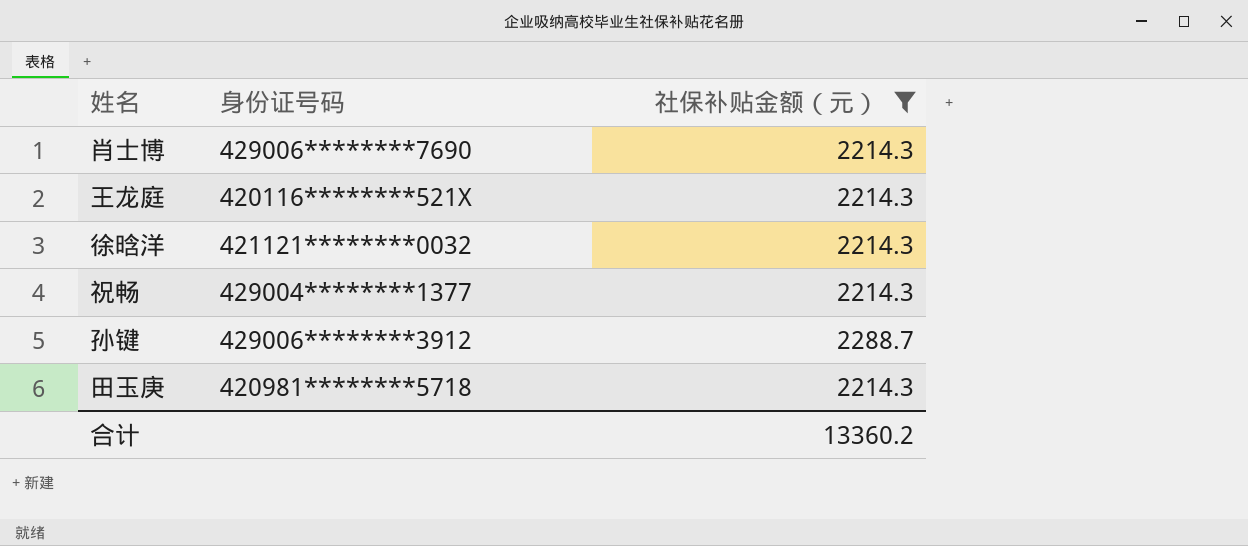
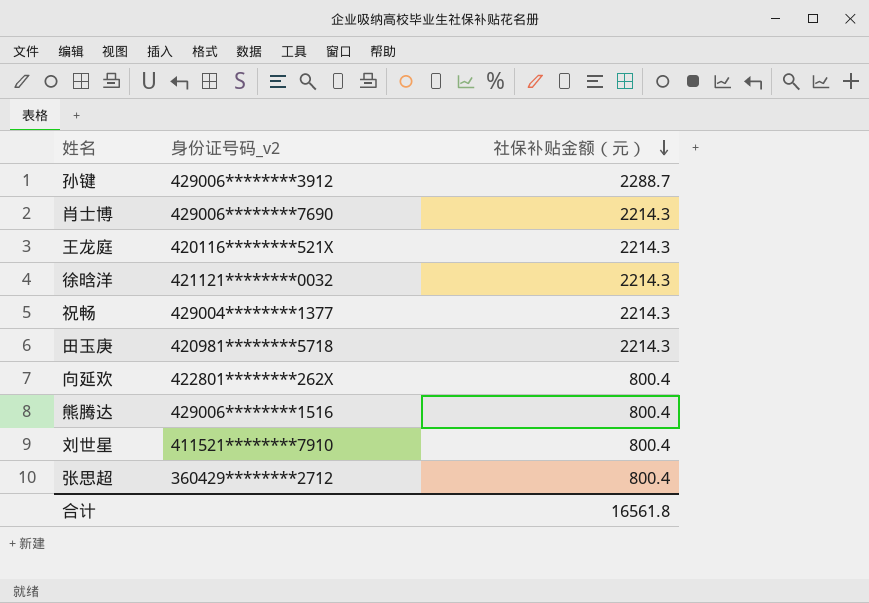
filter: 社保补贴金额（元） != 800.4 -> none
row order: none -> 社保补贴金额（元） descending
column name: 身份证号码 -> 身份证号码_v2
合计 | 社保补贴金额（元）: 13360.2 -> 16561.8

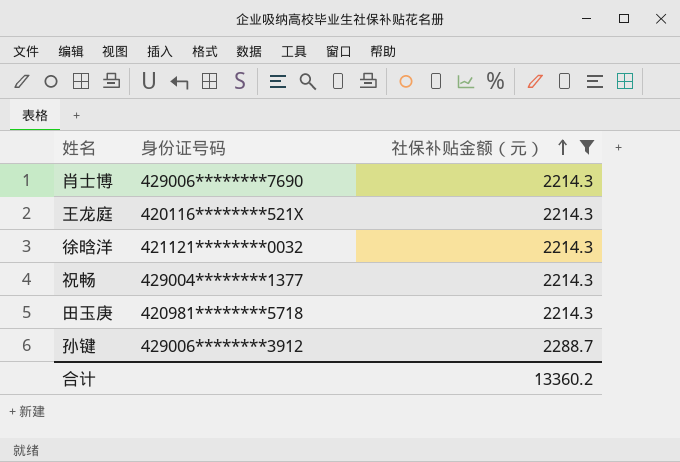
filter: none -> 社保补贴金额（元） != 800.4
row order: 社保补贴金额（元） descending -> 社保补贴金额（元） ascending
column name: 身份证号码_v2 -> 身份证号码
合计 | 社保补贴金额（元）: 16561.8 -> 13360.2

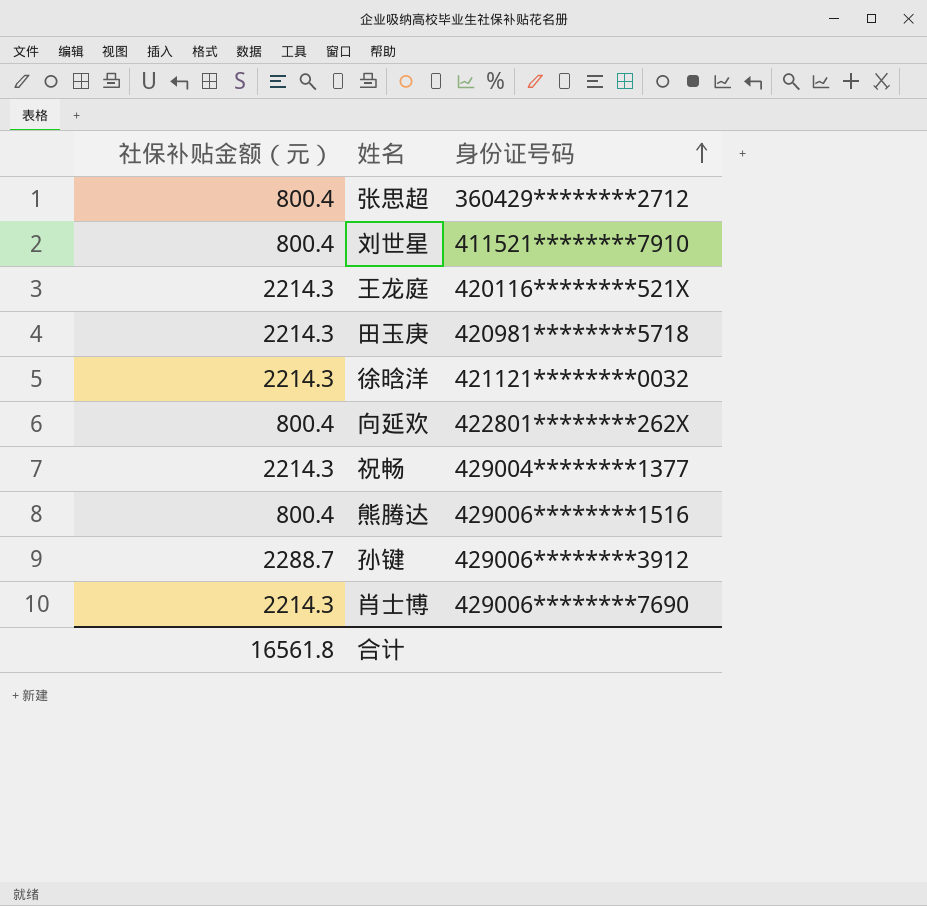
filter: 社保补贴金额（元） != 800.4 -> none
row order: 社保补贴金额（元） ascending -> 身份证号码 ascending
column 社保补贴金额（元） | position: 3 -> 1
合计 | 社保补贴金额（元）: 13360.2 -> 16561.8

